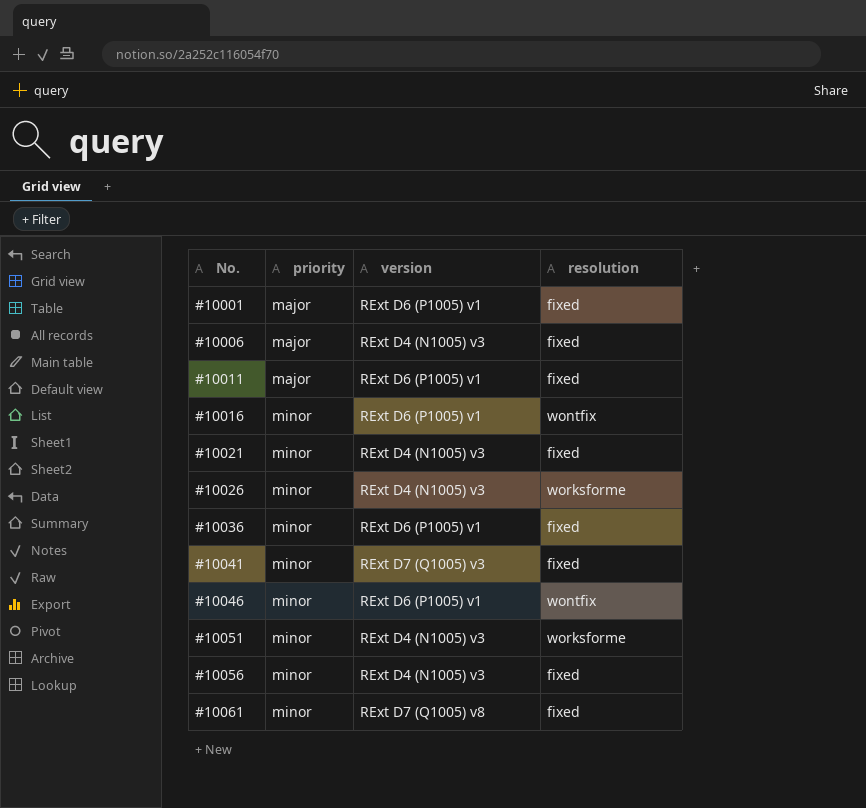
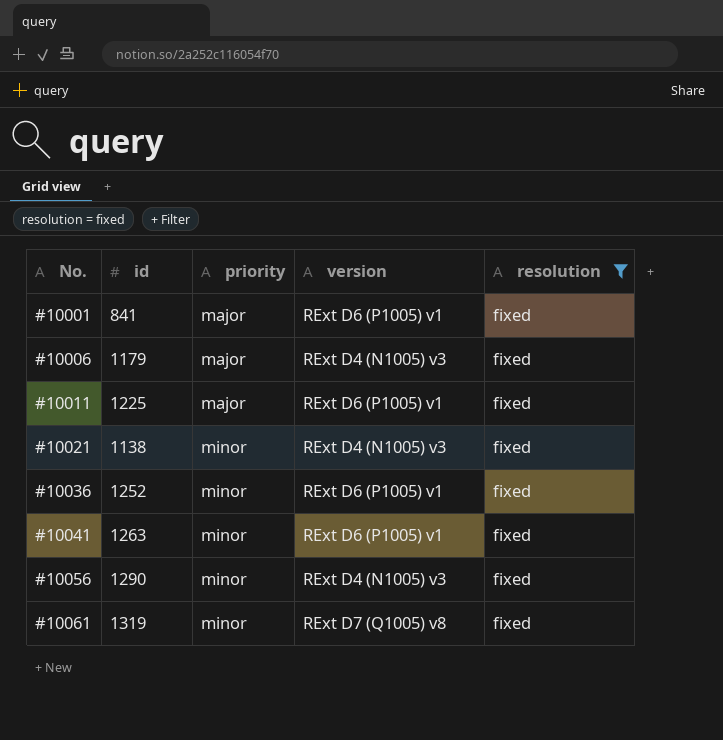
filter: none -> resolution = fixed
column id | position: none -> 2
#10041 | version: RExt D7 (Q1005) v3 -> RExt D6 (P1005) v1

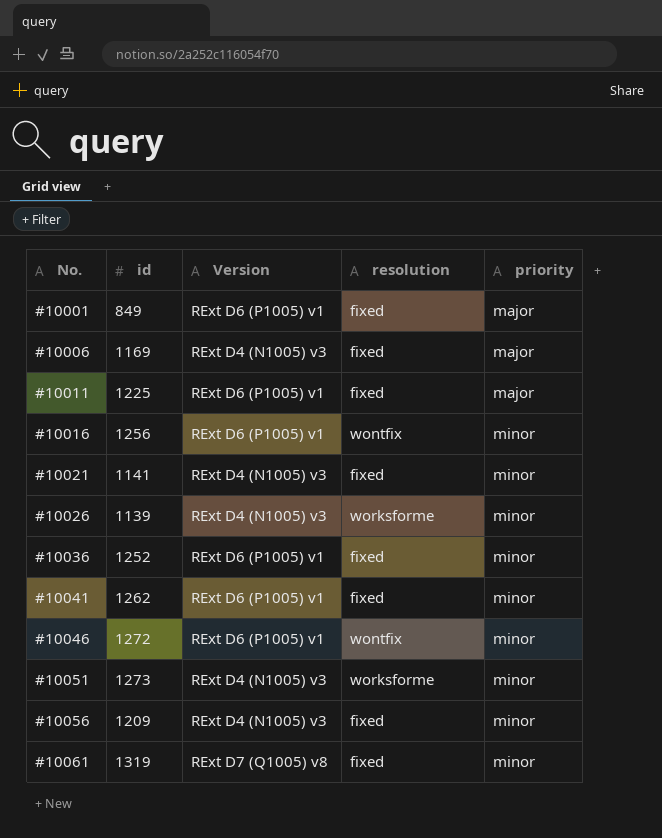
filter: resolution = fixed -> none
column name: version -> Version
column priority | position: 3 -> 5
#10001 | id: 841 -> 849
#10006 | id: 1179 -> 1169
#10021 | id: 1138 -> 1141
#10041 | id: 1263 -> 1262
#10056 | id: 1290 -> 1209

